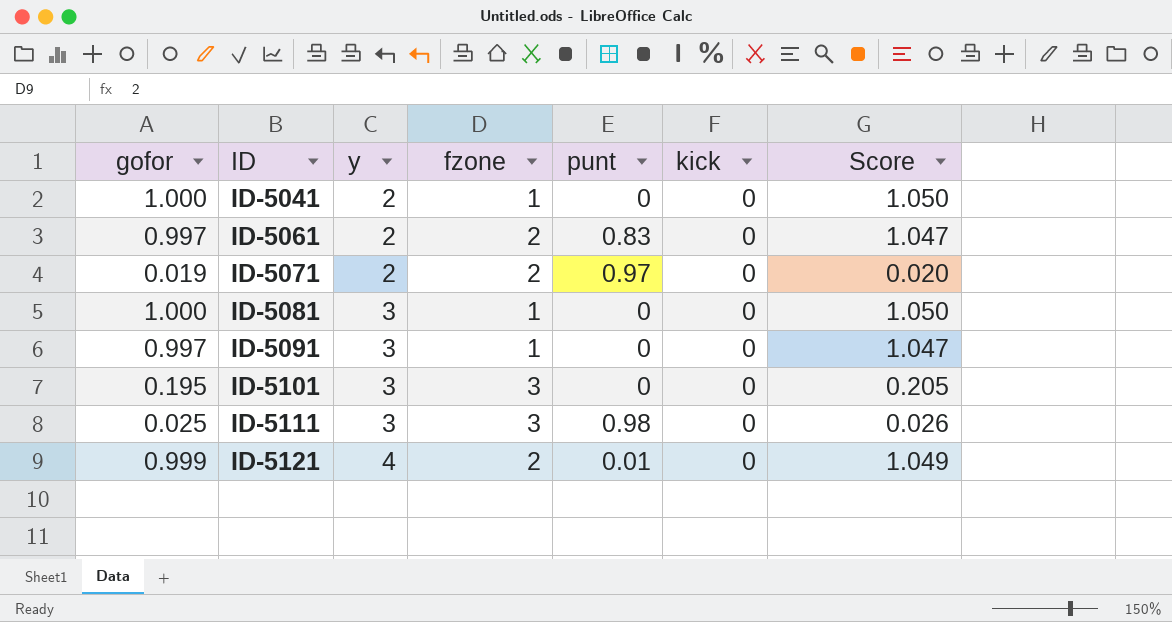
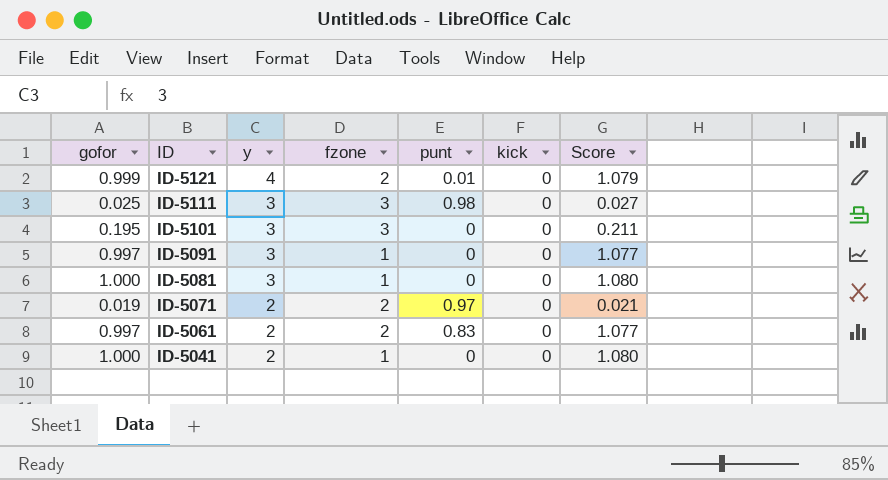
row order: ID ascending -> ID descending
column Score | formula: [gofor] * 1.05 -> [gofor] * 1.08

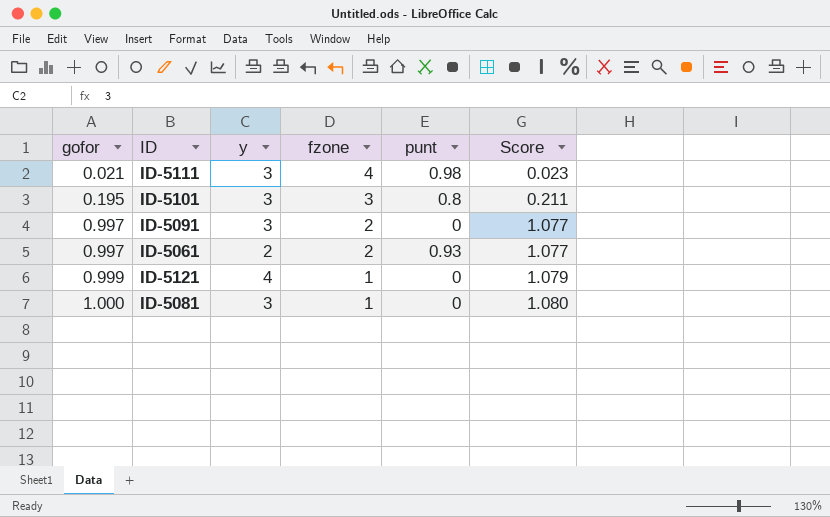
row order: ID descending -> gofor ascending
column kick | position: 6 -> none
row ID-5071: 0.019 | 2 | 2 | 0.97 | 0 | 0.021 -> none
row ID-5041: 1.000 | 2 | 1 | 0 | 0 | 1.080 -> none
ID-5111 | gofor: 0.025 -> 0.021
ID-5111 | fzone: 3 -> 4
ID-5111 | Score: 0.027 -> 0.023
ID-5101 | punt: 0 -> 0.8
ID-5091 | fzone: 1 -> 2
ID-5061 | punt: 0.83 -> 0.93
ID-5121 | fzone: 2 -> 1
ID-5121 | punt: 0.01 -> 0

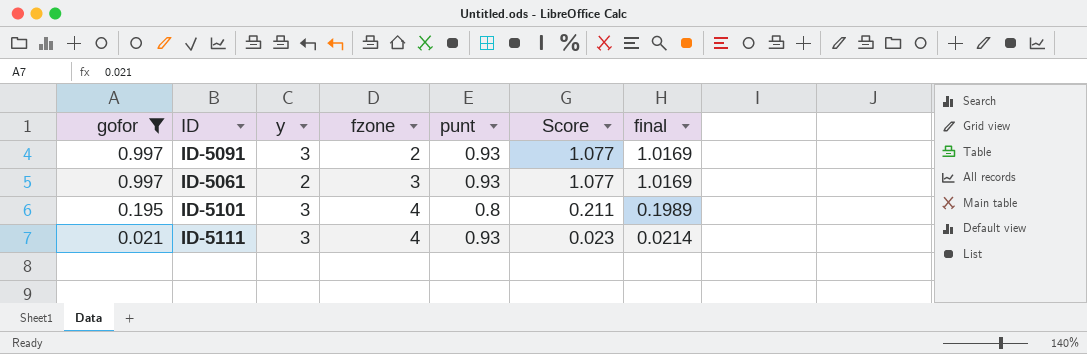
filter: none -> gofor <= 0.997
row order: gofor ascending -> gofor descending
column final | formula: none -> [gofor] * 1.02
ID-5091 | punt: 0 -> 0.93
ID-5061 | fzone: 2 -> 3
ID-5101 | fzone: 3 -> 4
ID-5111 | punt: 0.98 -> 0.93

